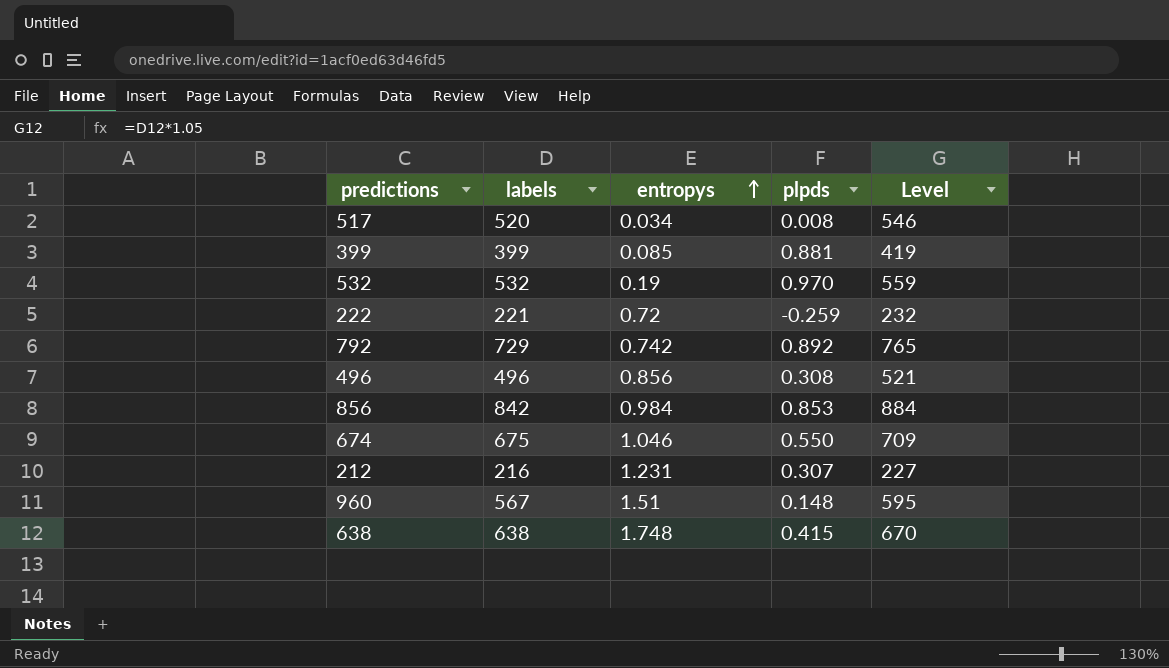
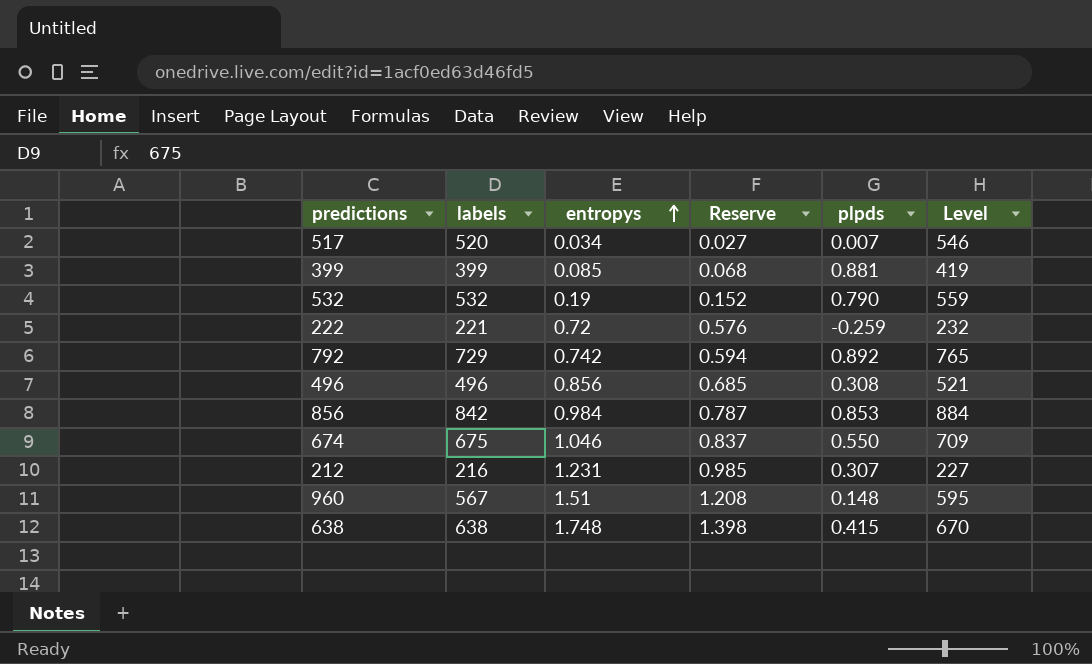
column Reserve | formula: none -> [entropys] * 0.8
517 | plpds: 0.008 -> 0.007
532 | plpds: 0.970 -> 0.790

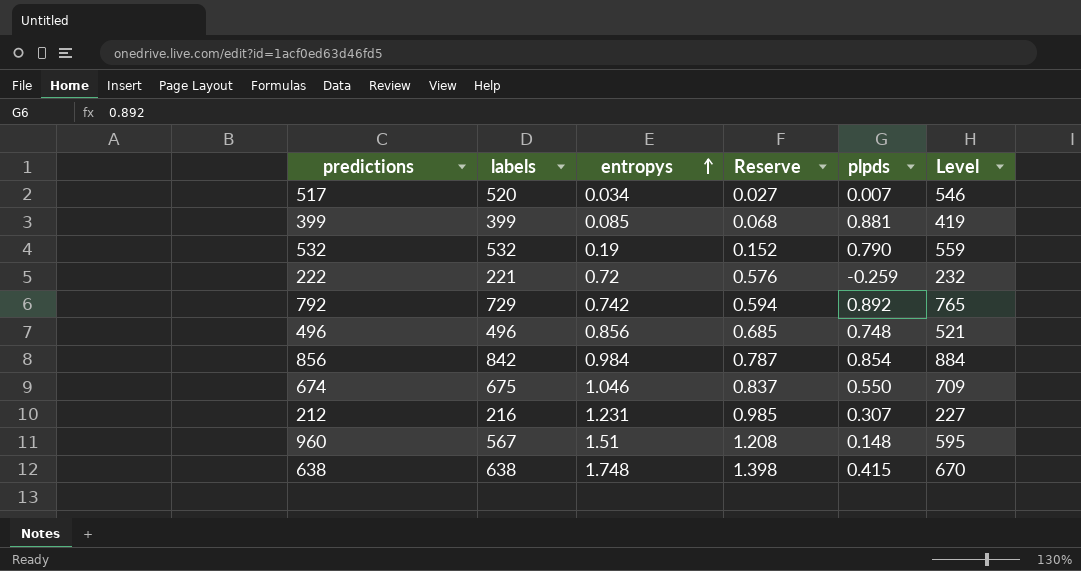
496 | plpds: 0.308 -> 0.748
856 | plpds: 0.853 -> 0.854

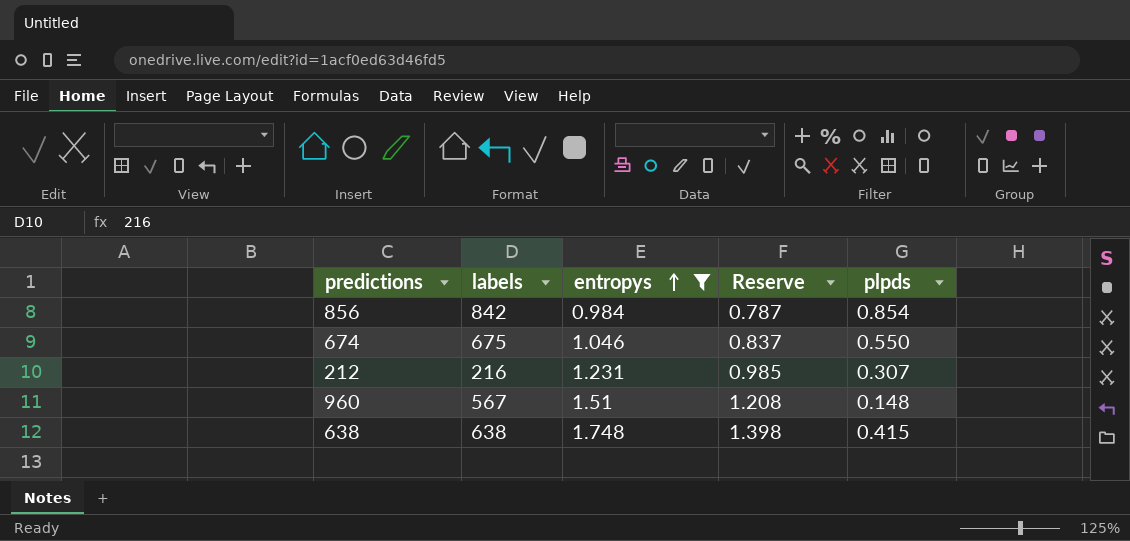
filter: none -> entropys >= 0.984
column Level | formula: [labels] * 1.05 -> none

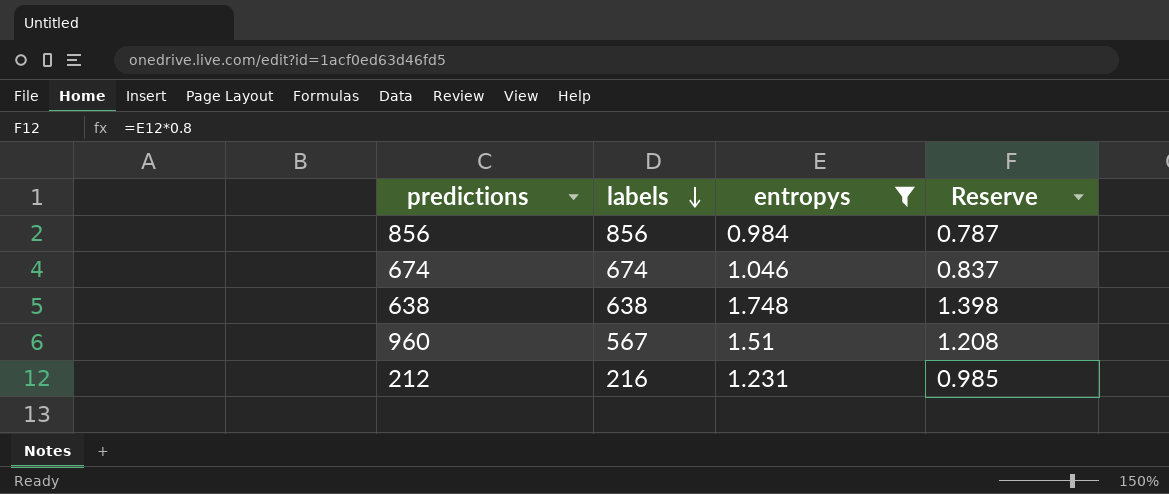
row order: entropys ascending -> labels descending
column plpds | position: 5 -> none
856 | labels: 842 -> 856
674 | labels: 675 -> 674

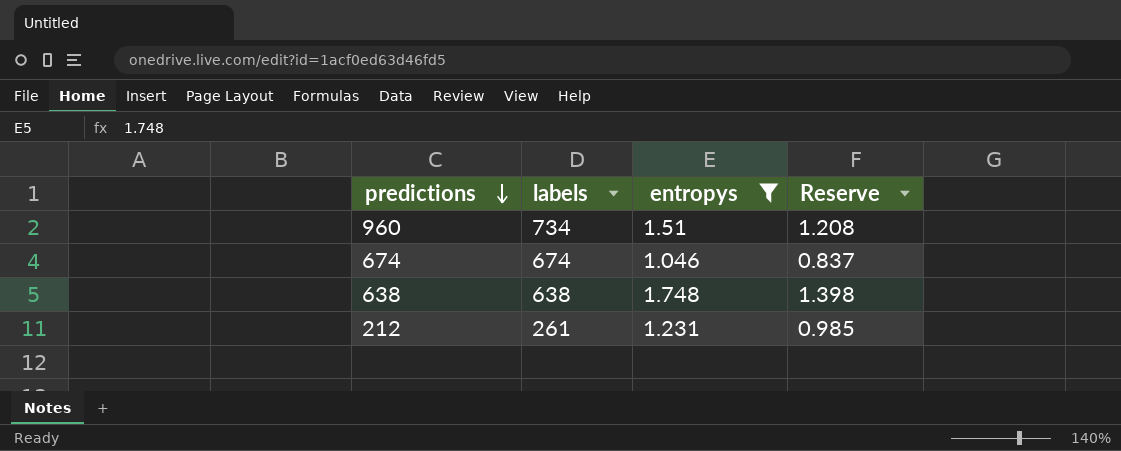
row order: labels descending -> predictions descending
row 856: 856 | 0.984 | 0.787 -> none
960 | labels: 567 -> 734
212 | labels: 216 -> 261

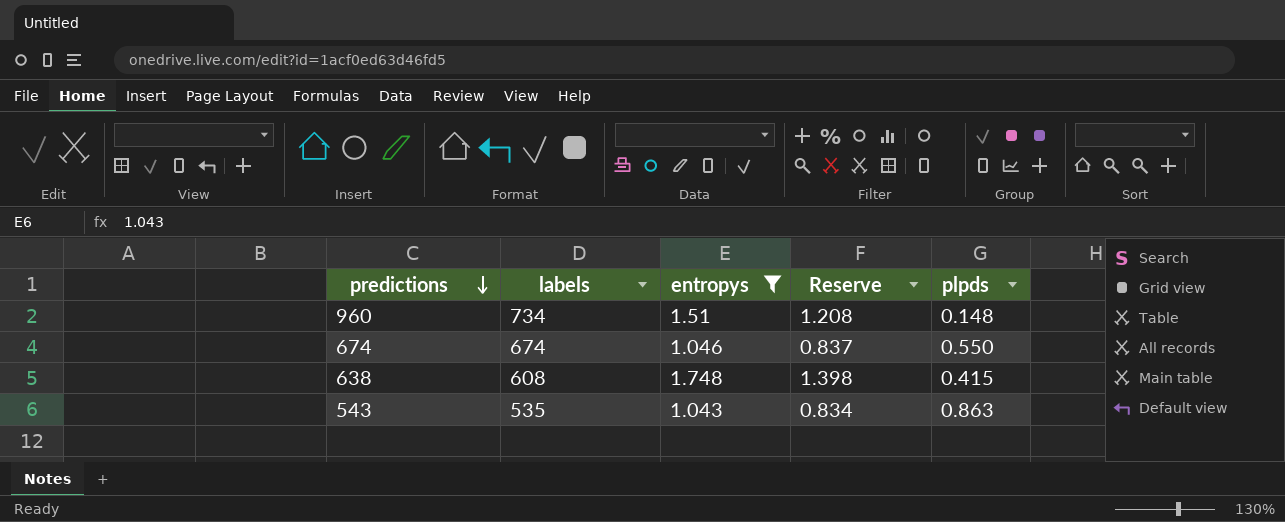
column plpds | position: none -> 5
row 212: 261 | 1.231 | 0.985 -> none
638 | labels: 638 -> 608
row 543: none -> 535 | 1.043 | 0.834 | 0.863

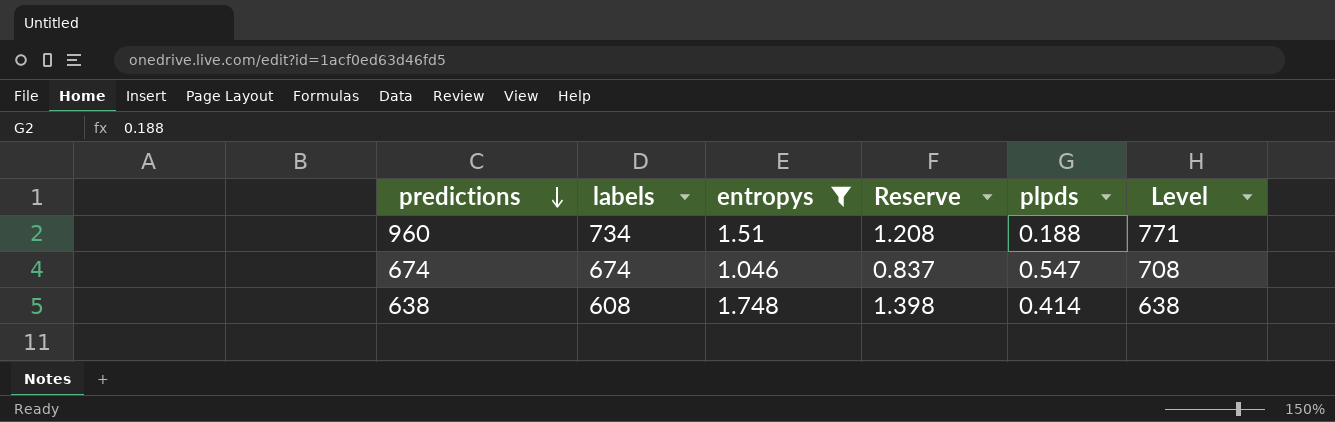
column Level | formula: none -> [labels] * 1.05
row 543: 535 | 1.043 | 0.834 | 0.863 -> none
960 | plpds: 0.148 -> 0.188
674 | plpds: 0.550 -> 0.547
638 | plpds: 0.415 -> 0.414

